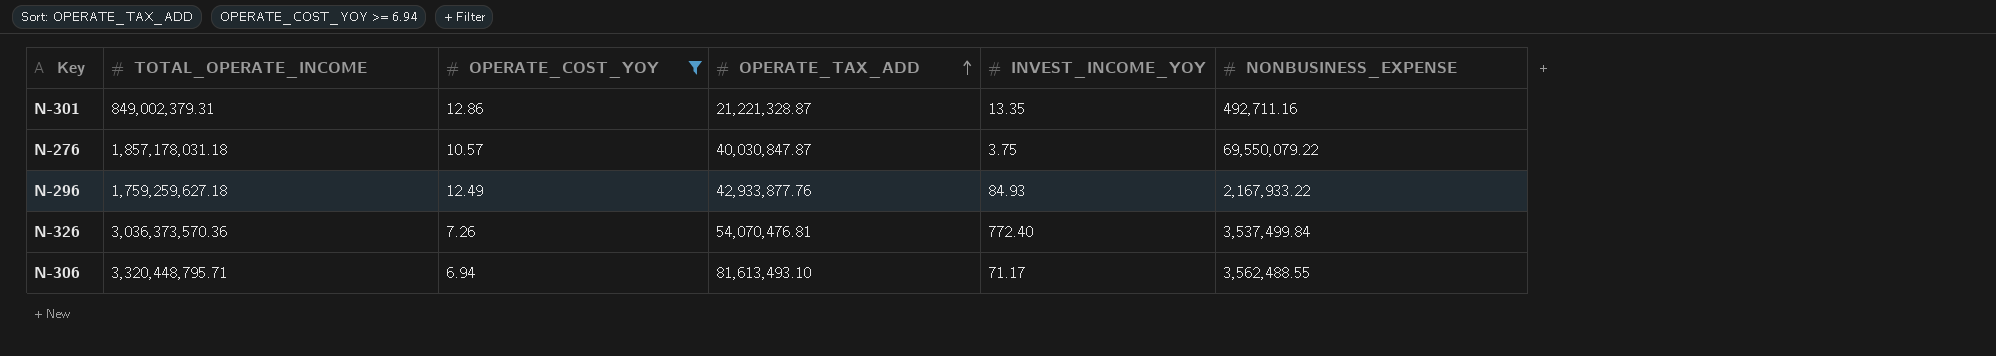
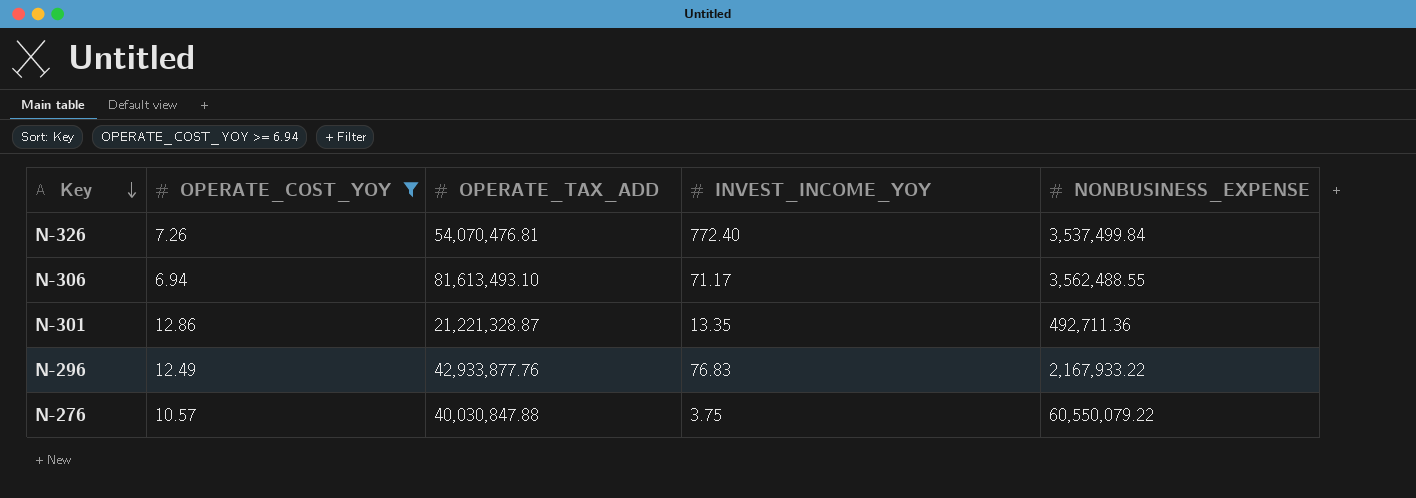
row order: OPERATE_TAX_ADD ascending -> Key descending
column TOTAL_OPERATE_INCOME | position: 2 -> none
N-301 | NONBUSINESS_EXPENSE: 492,711.16 -> 492,711.36
N-296 | INVEST_INCOME_YOY: 84.93 -> 76.83
N-276 | OPERATE_TAX_ADD: 40,030,847.87 -> 40,030,847.88
N-276 | NONBUSINESS_EXPENSE: 69,550,079.22 -> 60,550,079.22

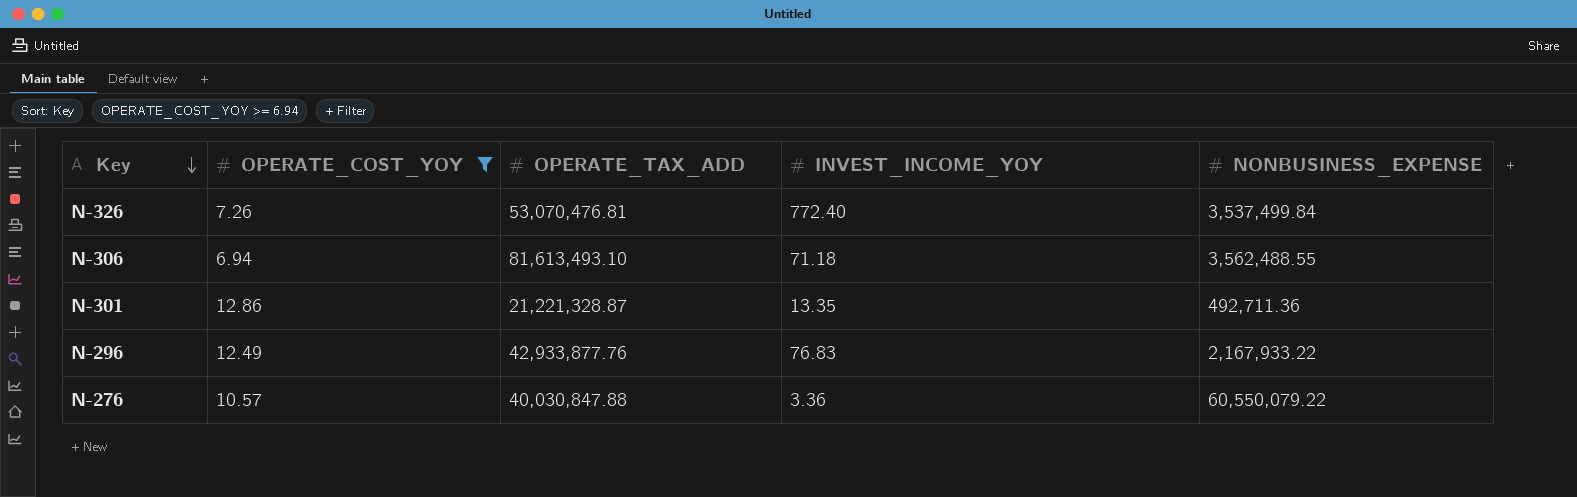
N-326 | OPERATE_TAX_ADD: 54,070,476.81 -> 53,070,476.81
N-306 | INVEST_INCOME_YOY: 71.17 -> 71.18
N-276 | INVEST_INCOME_YOY: 3.75 -> 3.36

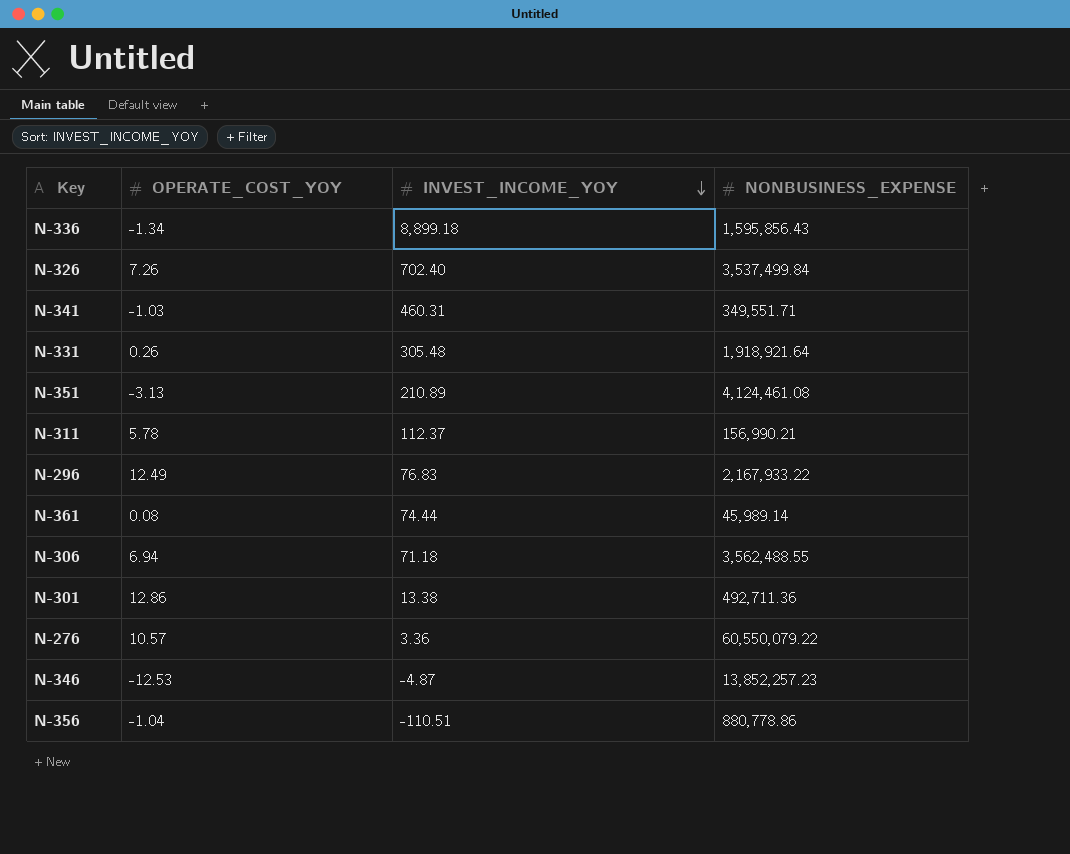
filter: OPERATE_COST_YOY >= 6.94 -> none
row order: Key descending -> INVEST_INCOME_YOY descending
column OPERATE_TAX_ADD | position: 3 -> none
N-326 | INVEST_INCOME_YOY: 772.40 -> 702.40
N-301 | INVEST_INCOME_YOY: 13.35 -> 13.38

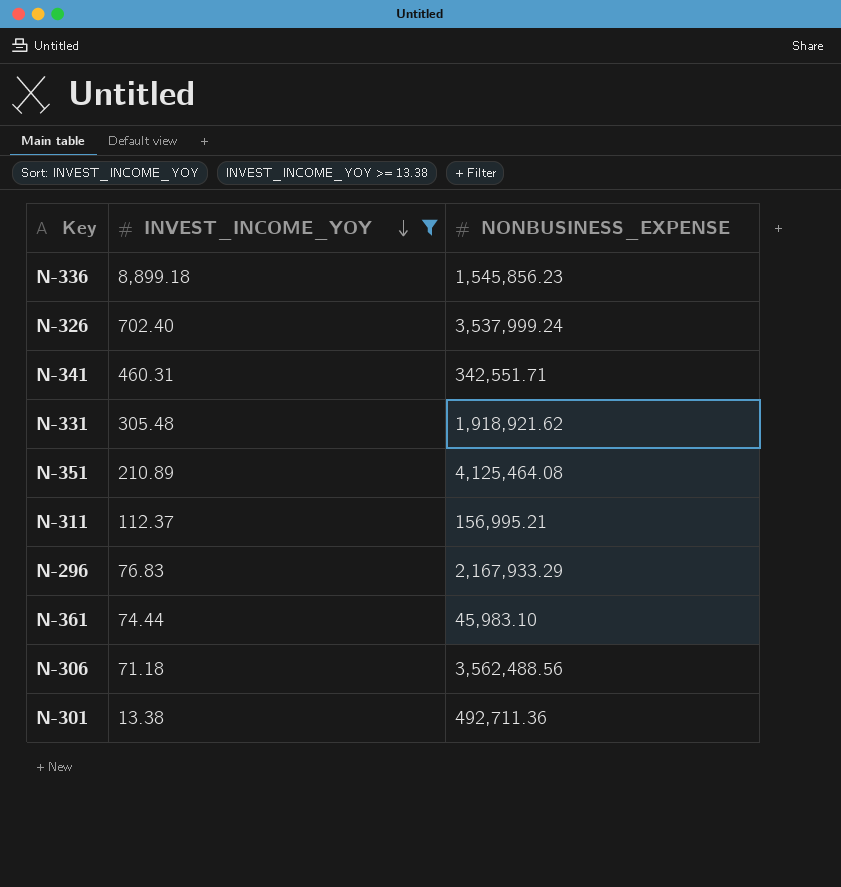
filter: none -> INVEST_INCOME_YOY >= 13.38
column OPERATE_COST_YOY | position: 2 -> none
N-336 | NONBUSINESS_EXPENSE: 1,595,856.43 -> 1,545,856.23
N-326 | NONBUSINESS_EXPENSE: 3,537,499.84 -> 3,537,999.24
N-341 | NONBUSINESS_EXPENSE: 349,551.71 -> 342,551.71
N-331 | NONBUSINESS_EXPENSE: 1,918,921.64 -> 1,918,921.62
N-351 | NONBUSINESS_EXPENSE: 4,124,461.08 -> 4,125,464.08
N-311 | NONBUSINESS_EXPENSE: 156,990.21 -> 156,995.21
N-296 | NONBUSINESS_EXPENSE: 2,167,933.22 -> 2,167,933.29
N-361 | NONBUSINESS_EXPENSE: 45,989.14 -> 45,983.10
N-306 | NONBUSINESS_EXPENSE: 3,562,488.55 -> 3,562,488.56

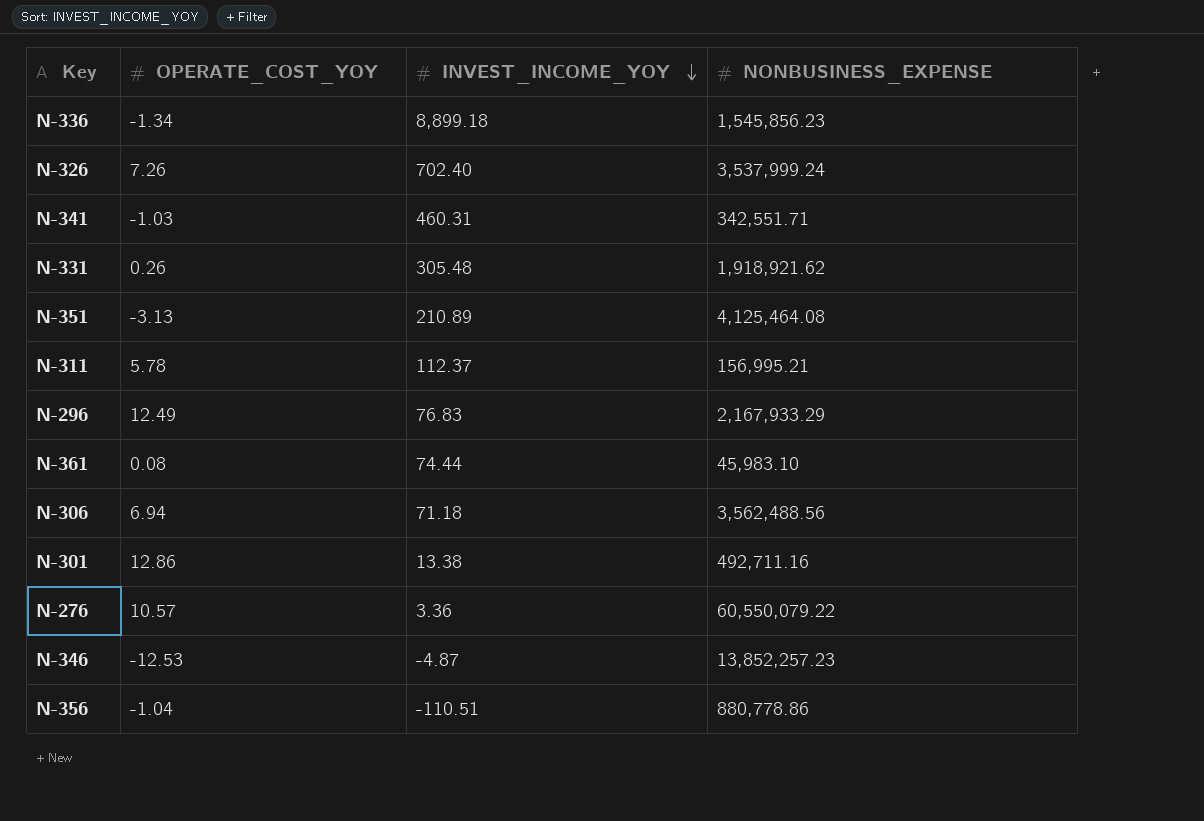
filter: INVEST_INCOME_YOY >= 13.38 -> none
column OPERATE_COST_YOY | position: none -> 2
N-301 | NONBUSINESS_EXPENSE: 492,711.36 -> 492,711.16

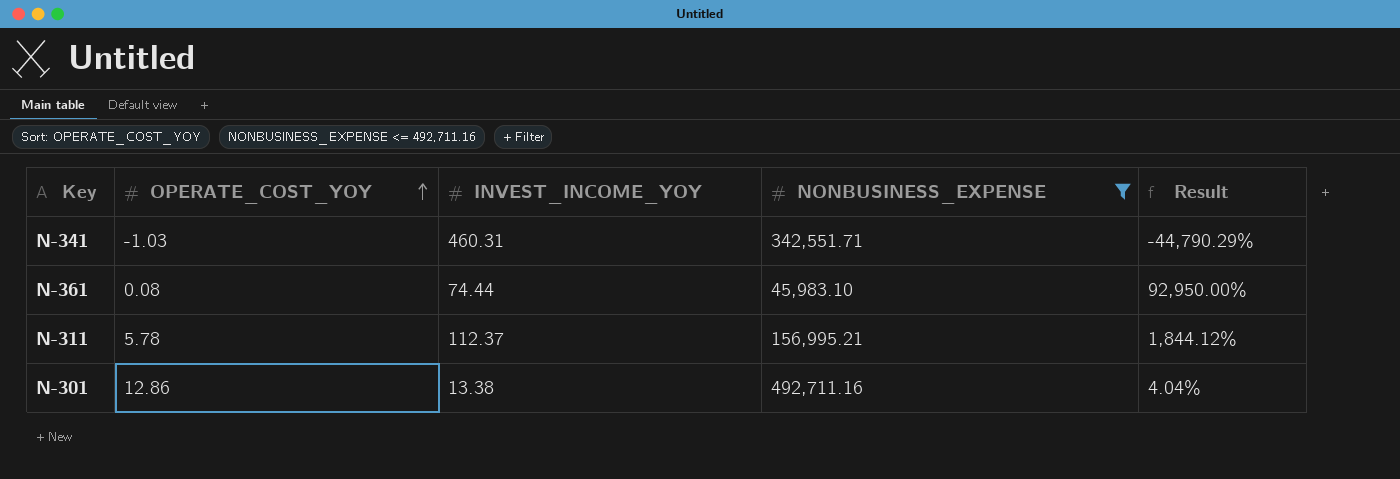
filter: none -> NONBUSINESS_EXPENSE <= 492,711.16
row order: INVEST_INCOME_YOY descending -> OPERATE_COST_YOY ascending
column Result | formula: none -> ([INVEST_INCOME_YOY] - [OPERATE_COST_YOY]) / [OPERATE_COST_YOY]

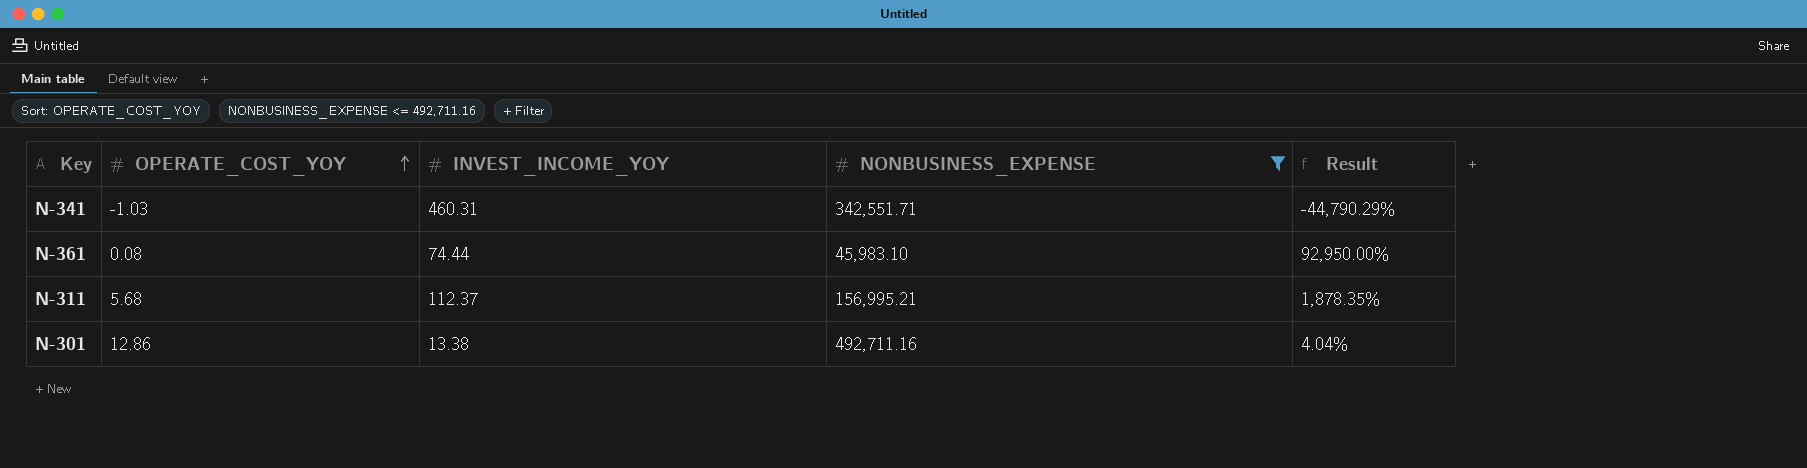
N-311 | OPERATE_COST_YOY: 5.78 -> 5.68
N-311 | Result: 1,844.12% -> 1,878.35%

